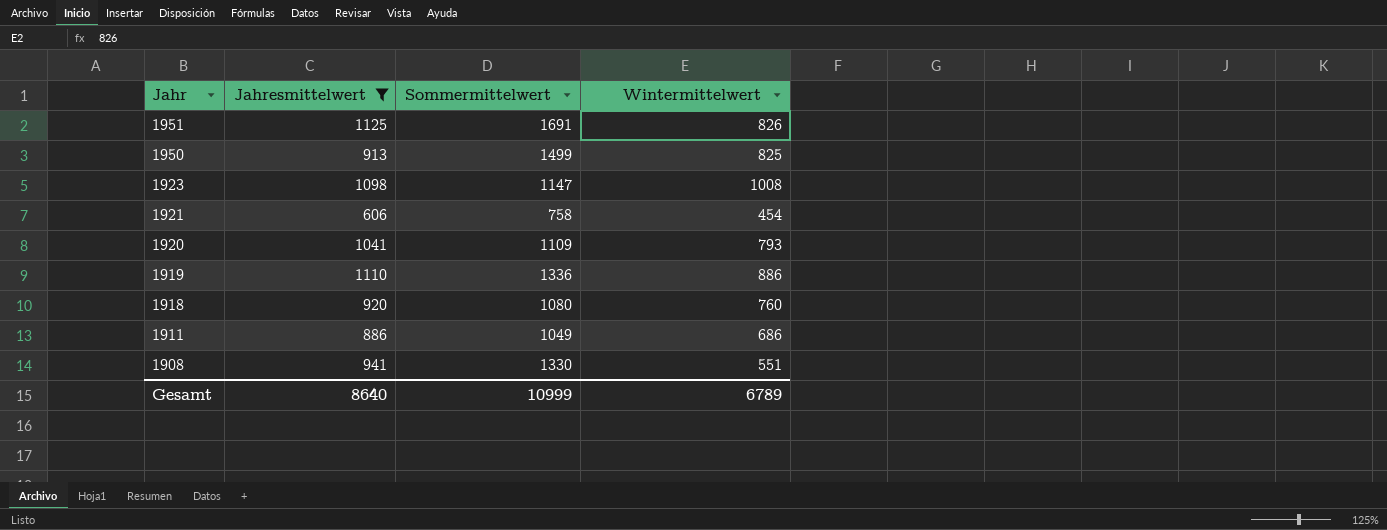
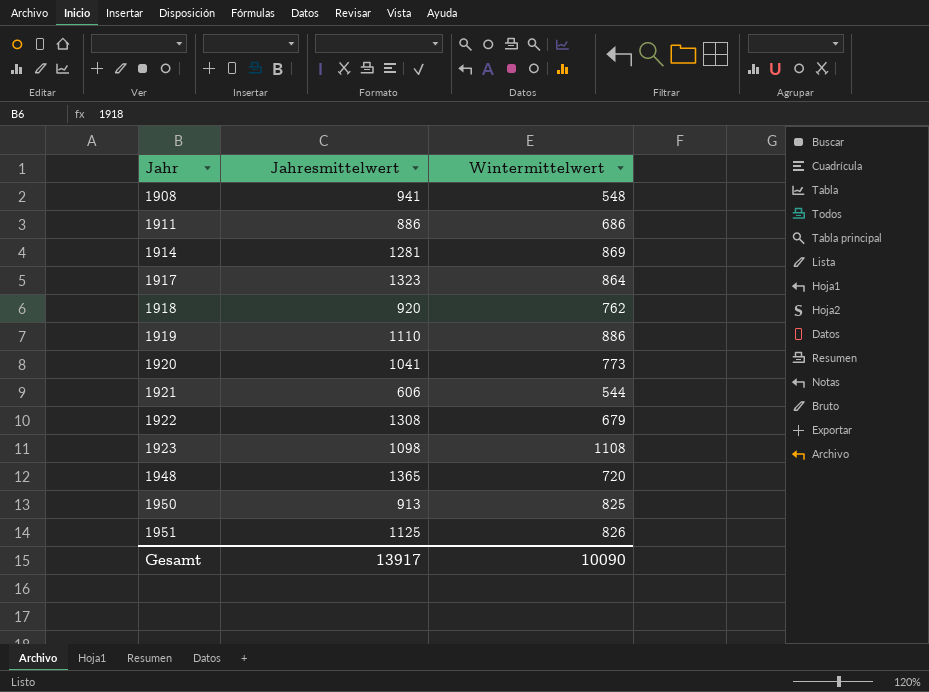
filter: Jahresmittelwert <= 1125 -> none
row order: Jahr descending -> Jahr ascending
column Sommermittelwert | position: 3 -> none
1908 | Wintermittelwert: 551 -> 548
1918 | Wintermittelwert: 760 -> 762
1920 | Wintermittelwert: 793 -> 773
1921 | Wintermittelwert: 454 -> 544
1923 | Wintermittelwert: 1008 -> 1108
Gesamt | Jahresmittelwert: 8640 -> 13917
Gesamt | Wintermittelwert: 6789 -> 10090

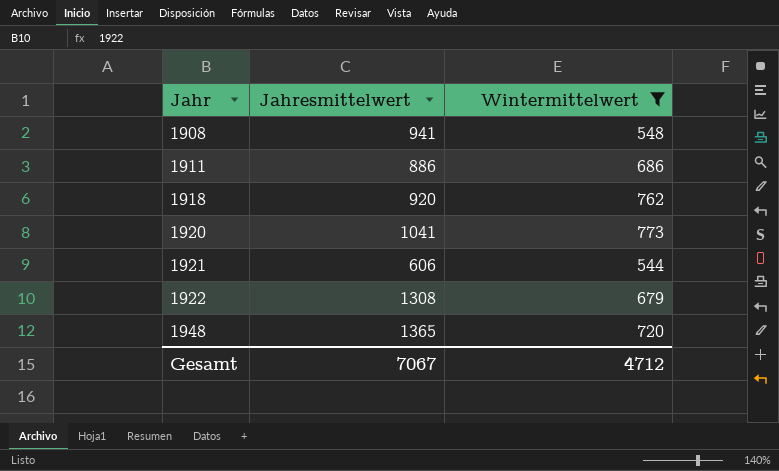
filter: none -> Wintermittelwert <= 773
Gesamt | Jahresmittelwert: 13917 -> 7067
Gesamt | Wintermittelwert: 10090 -> 4712

